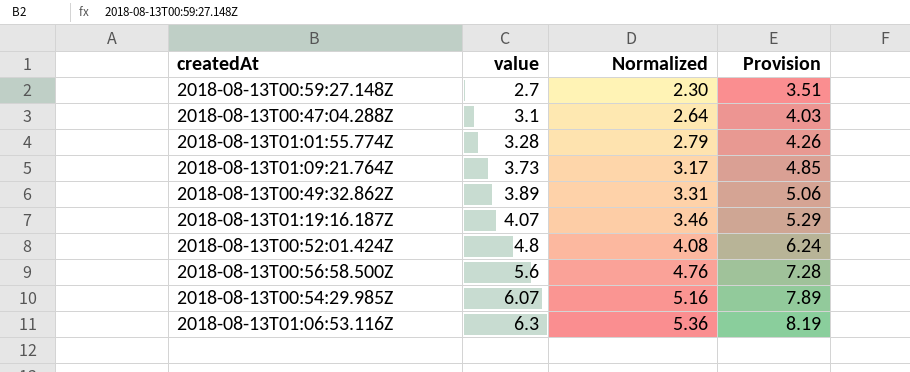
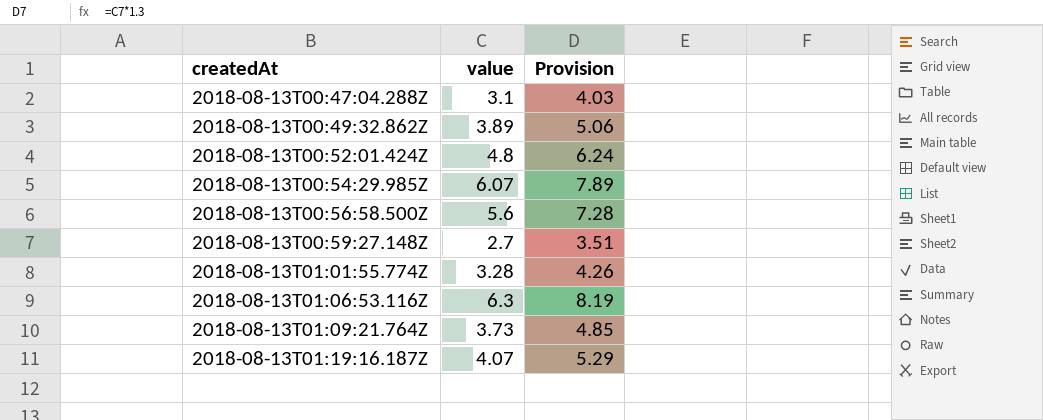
row order: value ascending -> createdAt ascending
column Normalized | formula: [value] * 0.85 -> none

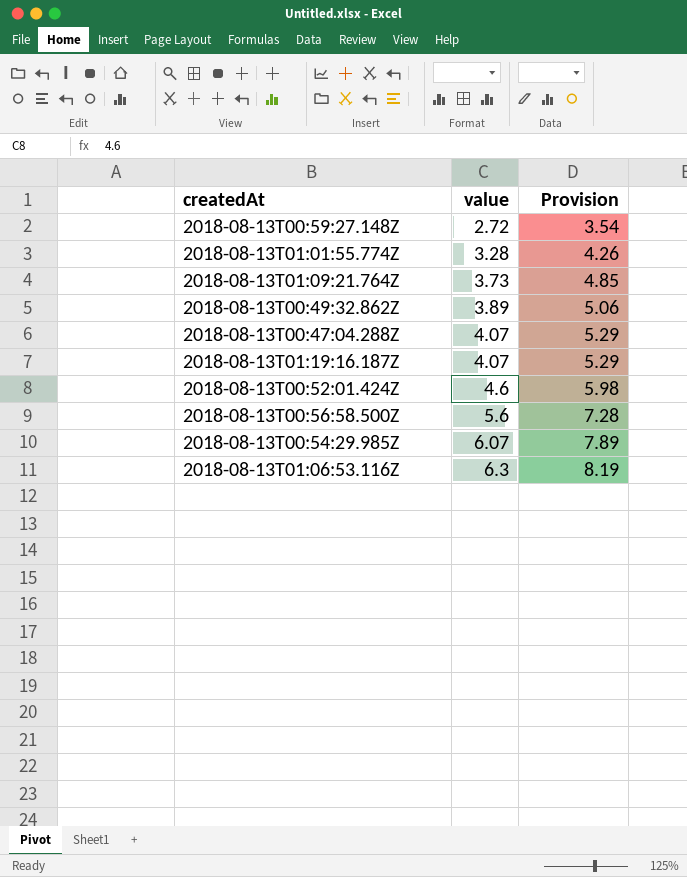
row order: createdAt ascending -> value ascending
2018-08-13T00:59:27.148Z | value: 2.7 -> 2.72
2018-08-13T00:59:27.148Z | Provision: 3.51 -> 3.54
2018-08-13T00:47:04.288Z | value: 3.1 -> 4.07
2018-08-13T00:47:04.288Z | Provision: 4.03 -> 5.29
2018-08-13T00:52:01.424Z | value: 4.8 -> 4.6
2018-08-13T00:52:01.424Z | Provision: 6.24 -> 5.98

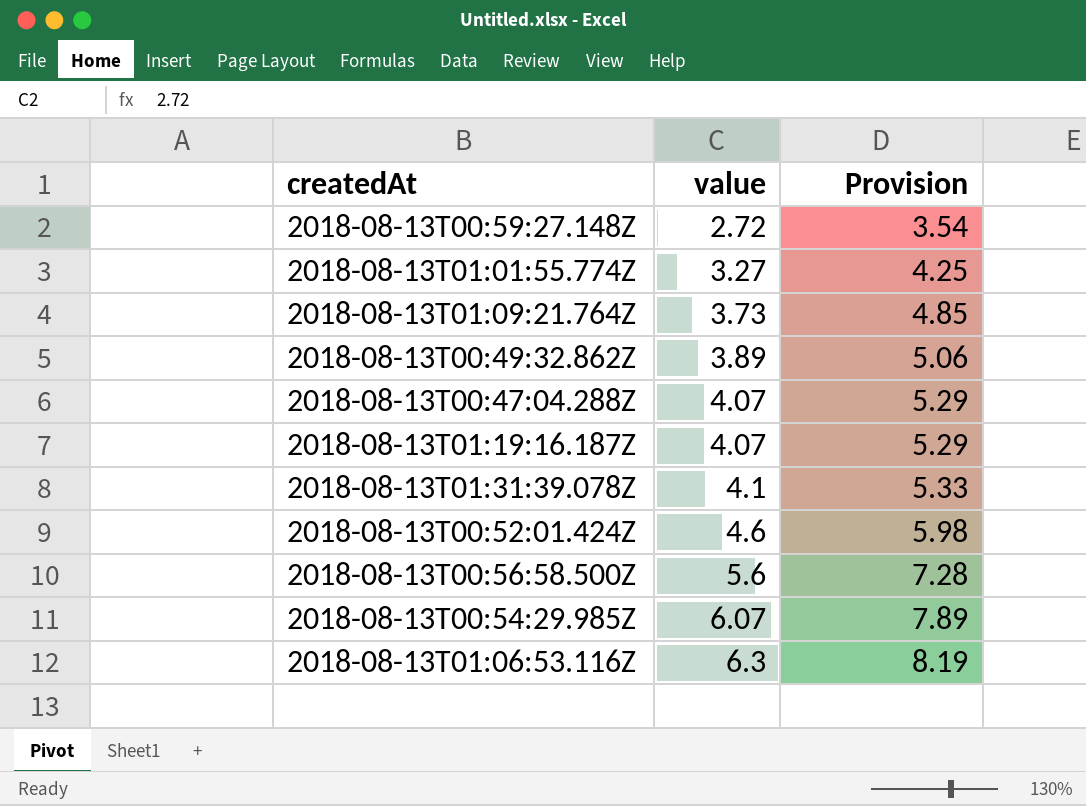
2018-08-13T01:01:55.774Z | value: 3.28 -> 3.27
2018-08-13T01:01:55.774Z | Provision: 4.26 -> 4.25
row 2018-08-13T01:31:39.078Z: none -> 4.1 | 5.33

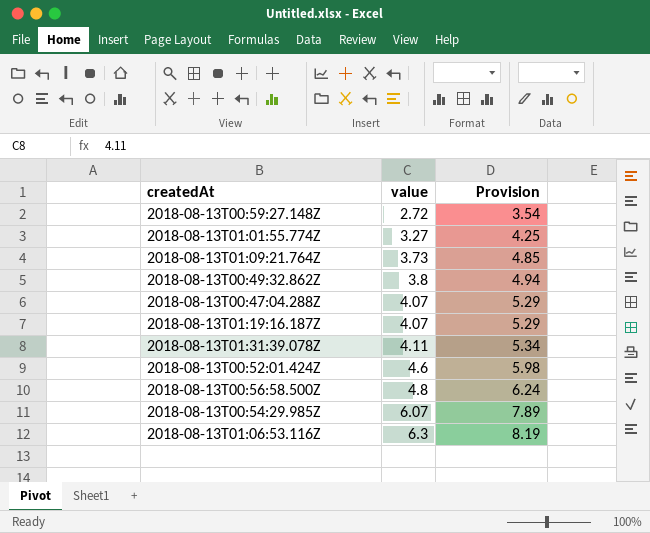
2018-08-13T00:49:32.862Z | value: 3.89 -> 3.8
2018-08-13T00:49:32.862Z | Provision: 5.06 -> 4.94
2018-08-13T01:31:39.078Z | value: 4.1 -> 4.11
2018-08-13T01:31:39.078Z | Provision: 5.33 -> 5.34
2018-08-13T00:56:58.500Z | value: 5.6 -> 4.8
2018-08-13T00:56:58.500Z | Provision: 7.28 -> 6.24

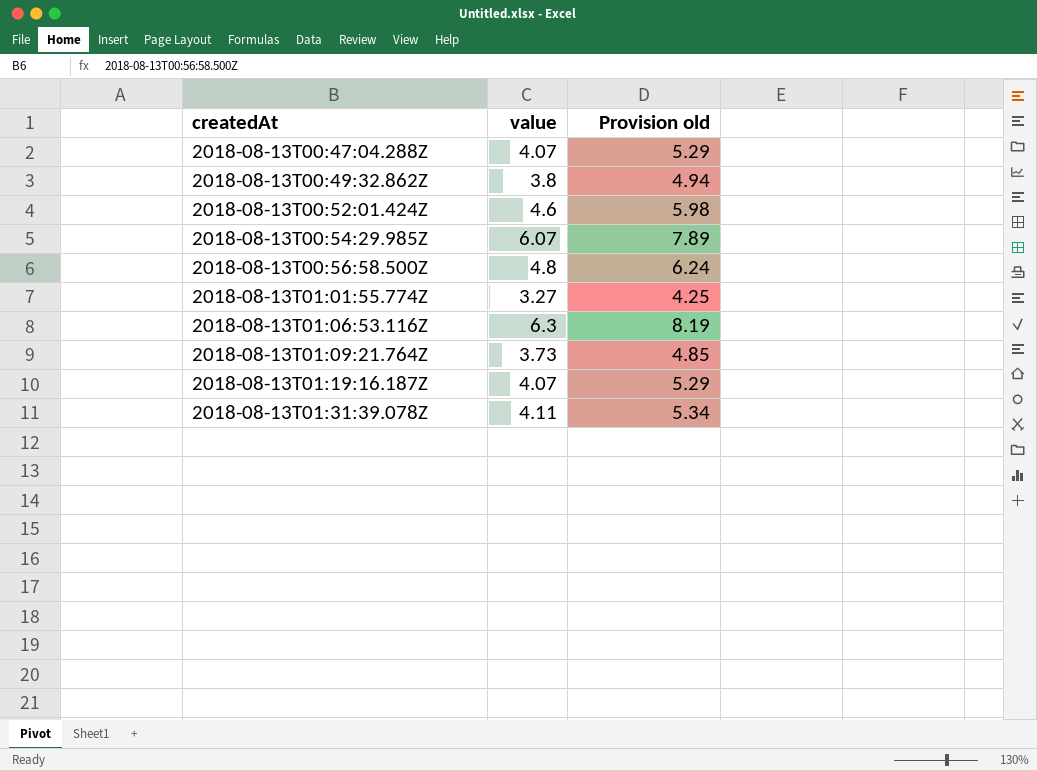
row order: value ascending -> createdAt ascending
column name: Provision -> Provision old
row 2018-08-13T00:59:27.148Z: 2.72 | 3.54 -> none

